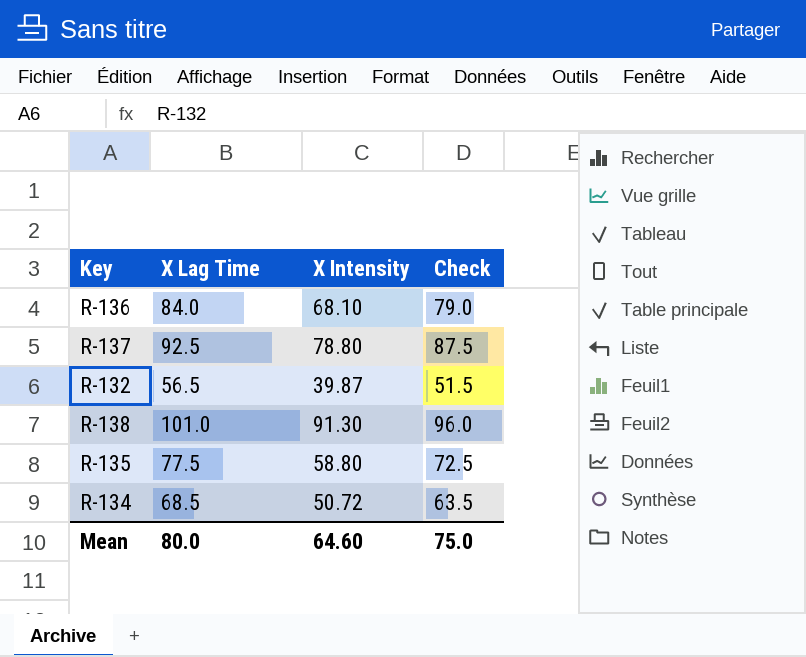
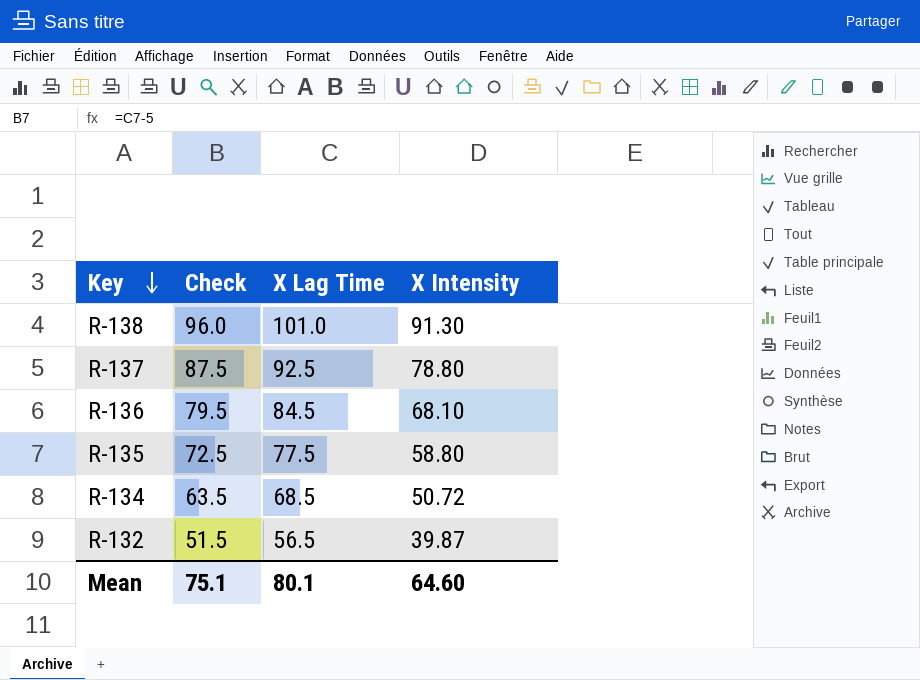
row order: none -> Key descending
column Check | position: 4 -> 2
R-136 | Check: 79.0 -> 79.5
R-136 | X Lag Time: 84.0 -> 84.5
Mean | Check: 75.0 -> 75.1
Mean | X Lag Time: 80.0 -> 80.1

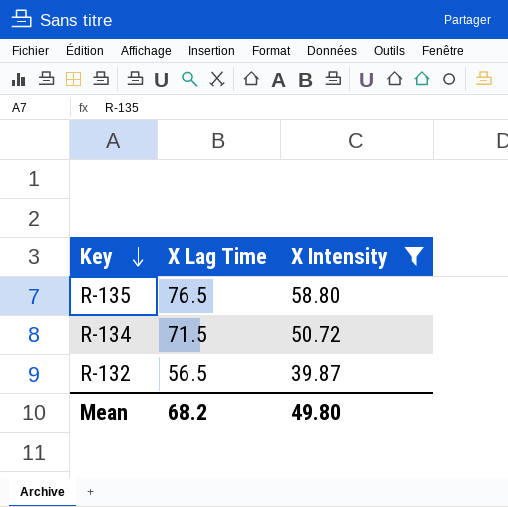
filter: none -> X Intensity <= 58.80
column Check | formula: [X Lag Time] - 5 -> none
R-135 | X Lag Time: 77.5 -> 76.5
R-134 | X Lag Time: 68.5 -> 71.5
Mean | X Lag Time: 80.1 -> 68.2
Mean | X Intensity: 64.60 -> 49.80

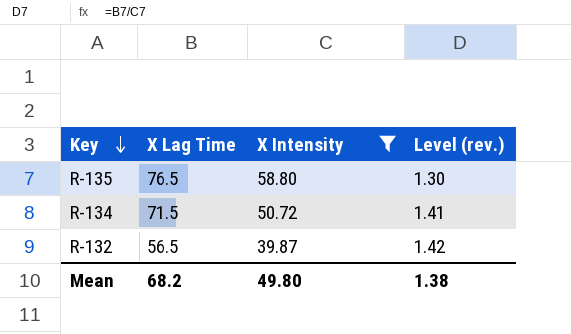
column Level (rev.) | formula: none -> [X Lag Time] / [X Intensity]

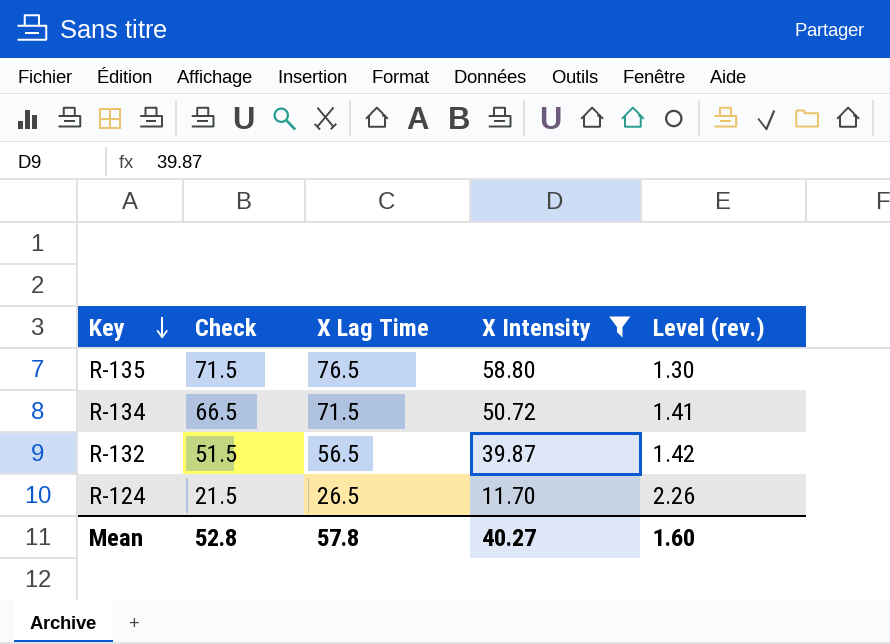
column Check | formula: none -> [X Lag Time] - 5
row R-124: none -> 21.5 | 26.5 | 11.70 | 2.26
Mean | X Lag Time: 68.2 -> 57.8
Mean | X Intensity: 49.80 -> 40.27
Mean | Level (rev.): 1.38 -> 1.60

